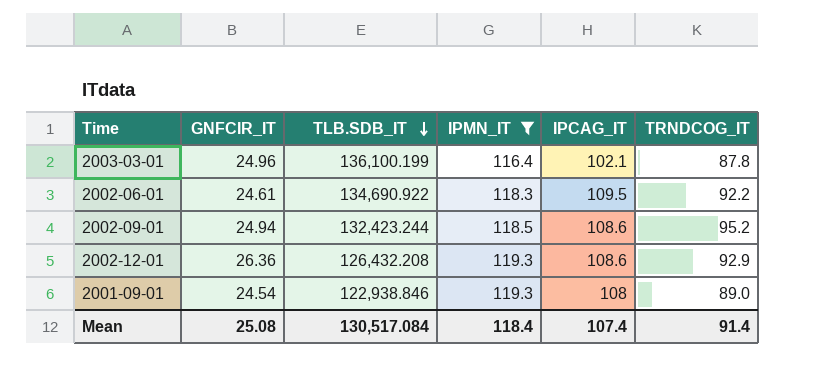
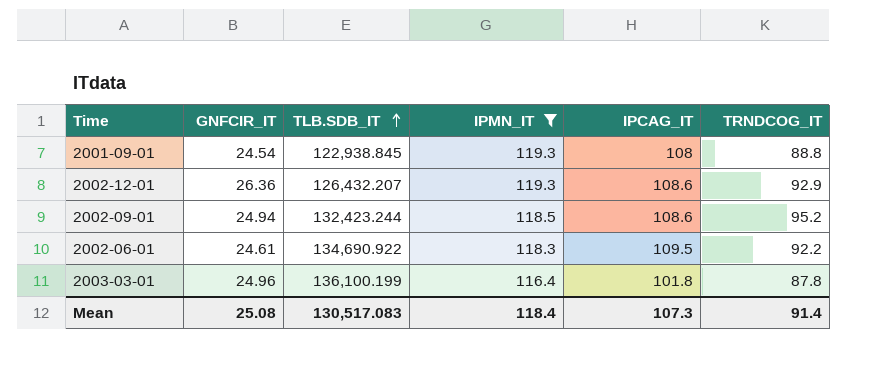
row order: TLB.SDB_IT descending -> TLB.SDB_IT ascending
2001-09-01 | TLB.SDB_IT: 122,938.846 -> 122,938.845
2001-09-01 | TRNDCOG_IT: 89.0 -> 88.8
2002-12-01 | TLB.SDB_IT: 126,432.208 -> 126,432.207
2003-03-01 | IPCAG_IT: 102.1 -> 101.8
Mean | TLB.SDB_IT: 130,517.084 -> 130,517.083
Mean | IPCAG_IT: 107.4 -> 107.3

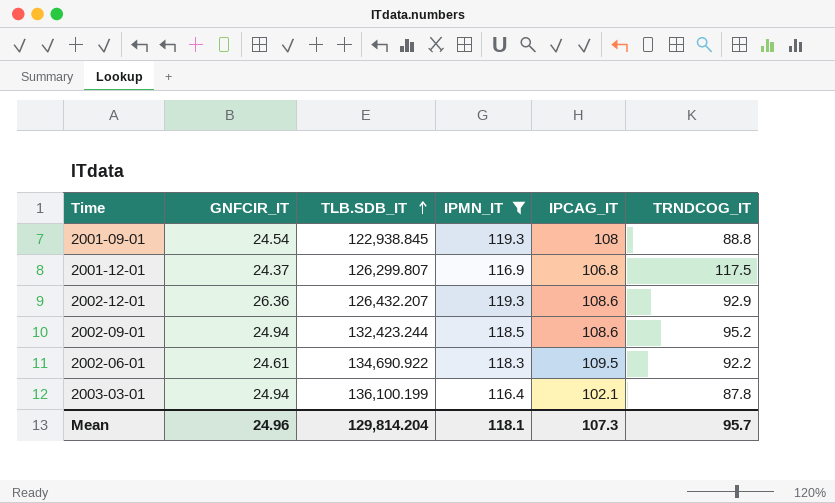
row 2001-12-01: none -> 24.37 | 126,299.807 | 116.9 | 106.8 | 117.5
2003-03-01 | GNFCIR_IT: 24.96 -> 24.94
2003-03-01 | IPCAG_IT: 101.8 -> 102.1
Mean | GNFCIR_IT: 25.08 -> 24.96
Mean | TLB.SDB_IT: 130,517.083 -> 129,814.204
Mean | IPMN_IT: 118.4 -> 118.1
Mean | TRNDCOG_IT: 91.4 -> 95.7

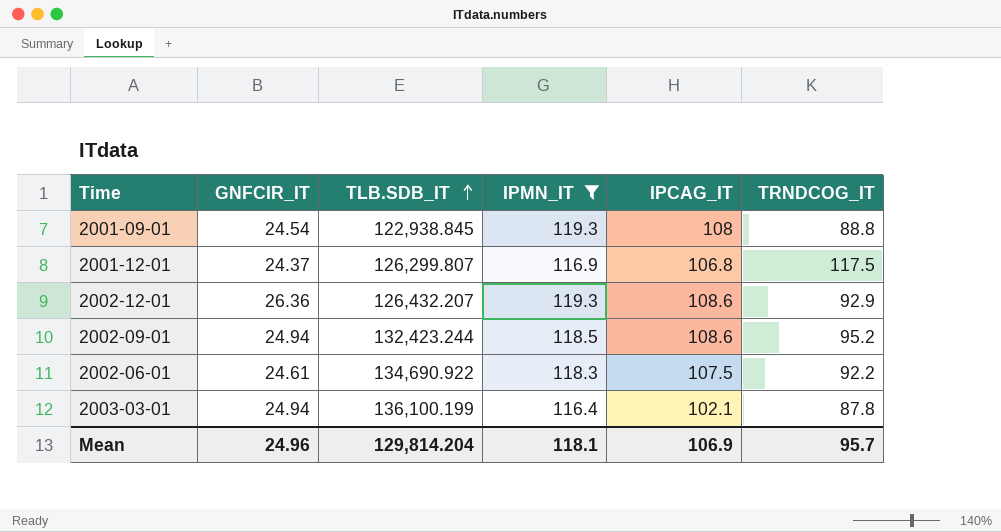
2002-06-01 | IPCAG_IT: 109.5 -> 107.5
Mean | IPCAG_IT: 107.3 -> 106.9

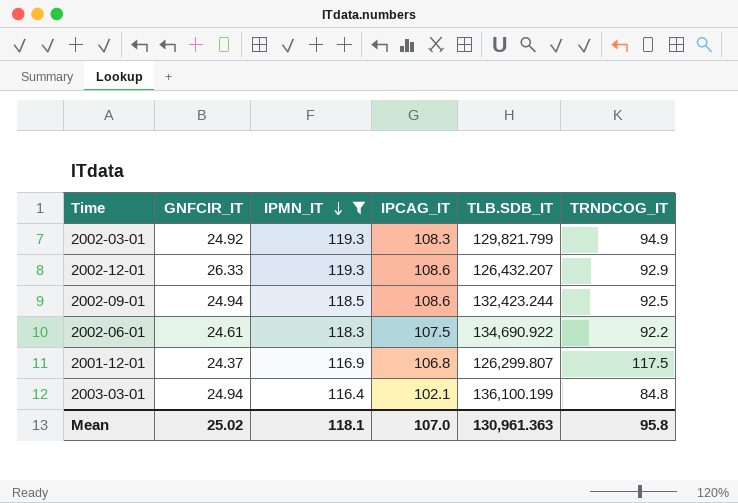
row order: TLB.SDB_IT ascending -> IPMN_IT descending
column TLB.SDB_IT | position: 3 -> 5
row 2001-09-01: 24.54 | 122,938.845 | 119.3 | 108 | 88.8 -> none
row 2002-03-01: none -> 24.92 | 119.3 | 108.3 | 129,821.799 | 94.9
2002-12-01 | GNFCIR_IT: 26.36 -> 26.33
2002-09-01 | TRNDCOG_IT: 95.2 -> 92.5
2003-03-01 | TRNDCOG_IT: 87.8 -> 84.8
Mean | GNFCIR_IT: 24.96 -> 25.02
Mean | IPCAG_IT: 106.9 -> 107.0
Mean | TLB.SDB_IT: 129,814.204 -> 130,961.363
Mean | TRNDCOG_IT: 95.7 -> 95.8

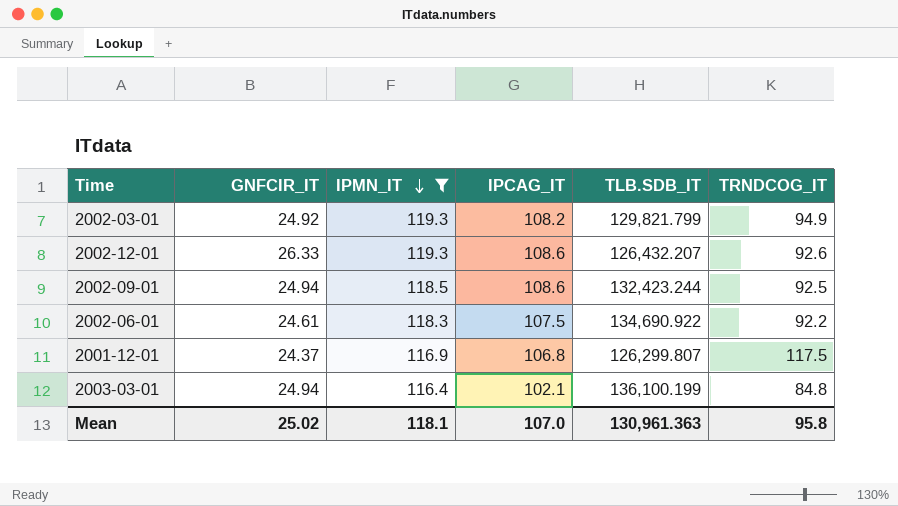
2002-03-01 | IPCAG_IT: 108.3 -> 108.2
2002-12-01 | TRNDCOG_IT: 92.9 -> 92.6

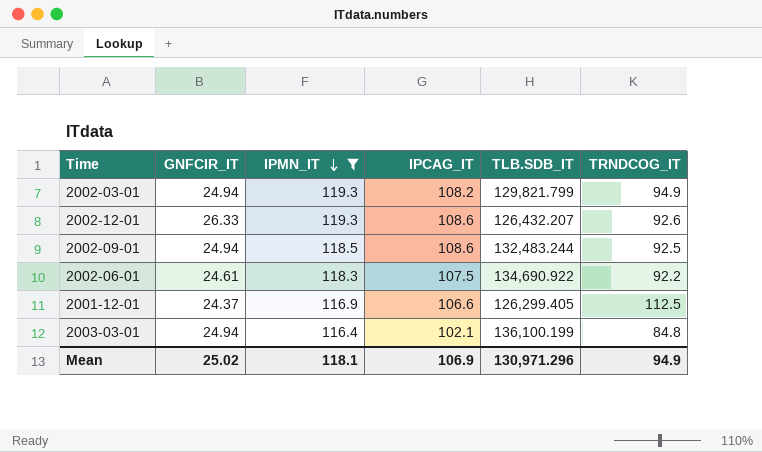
2002-03-01 | GNFCIR_IT: 24.92 -> 24.94
2002-09-01 | TLB.SDB_IT: 132,423.244 -> 132,483.244
2001-12-01 | IPCAG_IT: 106.8 -> 106.6
2001-12-01 | TLB.SDB_IT: 126,299.807 -> 126,299.405
2001-12-01 | TRNDCOG_IT: 117.5 -> 112.5
Mean | IPCAG_IT: 107.0 -> 106.9
Mean | TLB.SDB_IT: 130,961.363 -> 130,971.296
Mean | TRNDCOG_IT: 95.8 -> 94.9

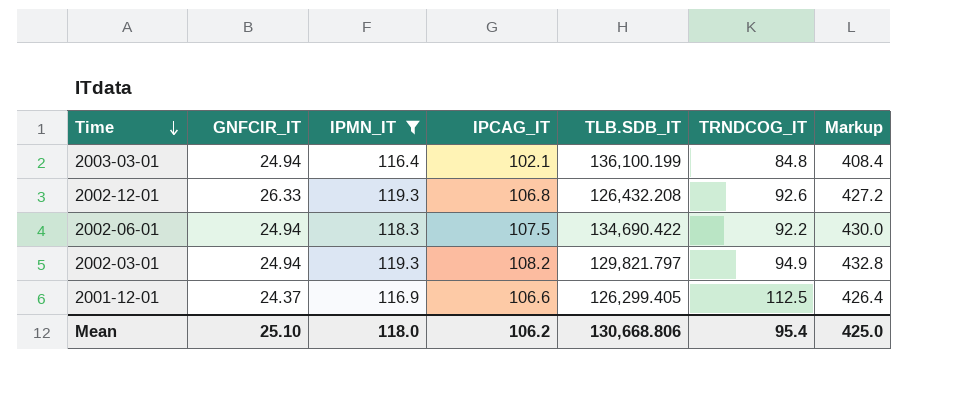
row order: IPMN_IT descending -> Time descending
column Markup | formula: none -> [IPCAG_IT] * 4
row 2002-09-01: 24.94 | 118.5 | 108.6 | 132,483.244 | 92.5 -> none
2002-12-01 | IPCAG_IT: 108.6 -> 106.8
2002-12-01 | TLB.SDB_IT: 126,432.207 -> 126,432.208
2002-06-01 | GNFCIR_IT: 24.61 -> 24.94
2002-06-01 | TLB.SDB_IT: 134,690.922 -> 134,690.422
2002-03-01 | TLB.SDB_IT: 129,821.799 -> 129,821.797
Mean | GNFCIR_IT: 25.02 -> 25.10
Mean | IPMN_IT: 118.1 -> 118.0
Mean | IPCAG_IT: 106.9 -> 106.2
Mean | TLB.SDB_IT: 130,971.296 -> 130,668.806
Mean | TRNDCOG_IT: 94.9 -> 95.4

